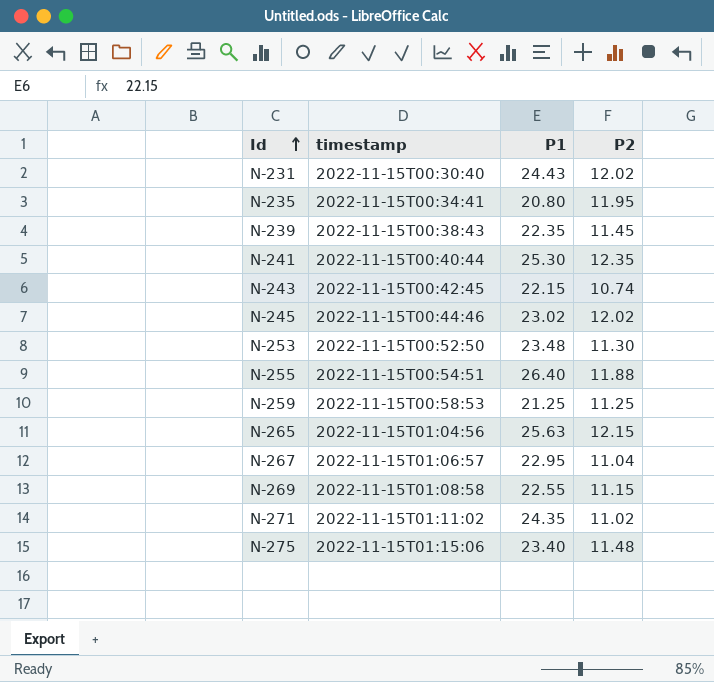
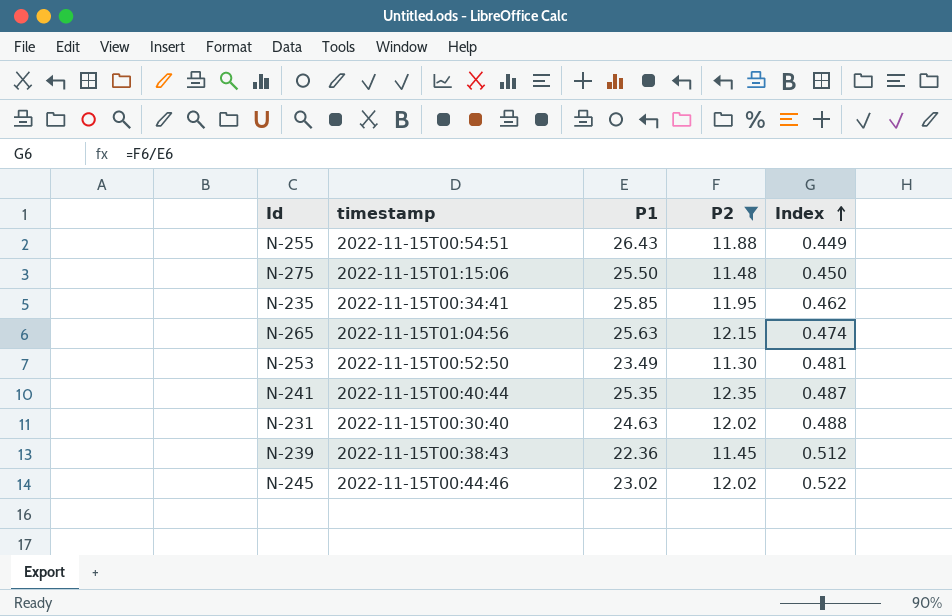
filter: none -> P2 >= 11.30
row order: Id ascending -> Index ascending
column Index | formula: none -> [P2] / [P1]
N-255 | P1: 26.40 -> 26.43
N-275 | P1: 23.40 -> 25.50
N-235 | P1: 20.80 -> 25.85
N-253 | P1: 23.48 -> 23.49
N-241 | P1: 25.30 -> 25.35
N-231 | P1: 24.43 -> 24.63
N-239 | P1: 22.35 -> 22.36

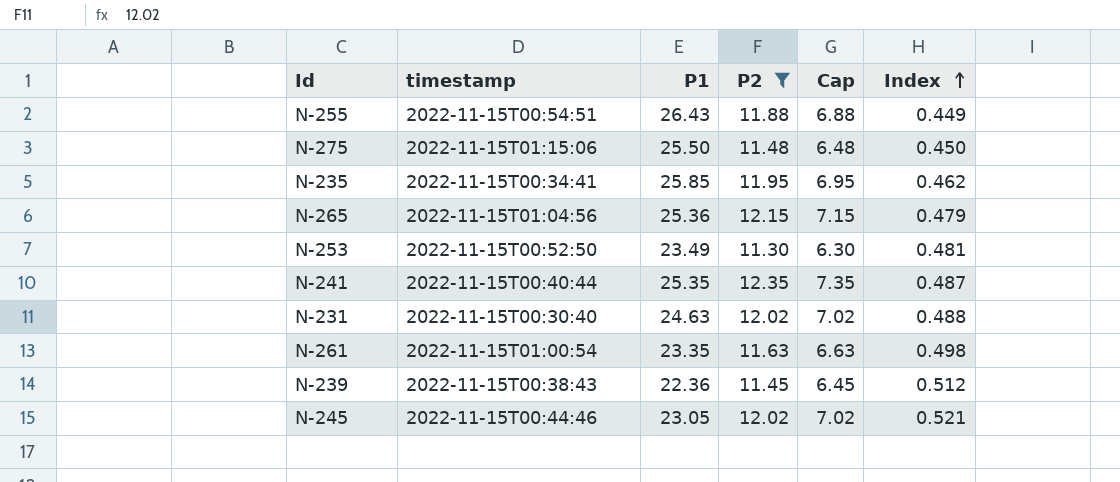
column Cap | formula: none -> [P2] - 5
N-265 | P1: 25.63 -> 25.36
N-265 | Index: 0.474 -> 0.479
row N-261: none -> 2022-11-15T01:00:54 | 23.35 | 11.63 | 6.63 | 0.498
N-245 | P1: 23.02 -> 23.05
N-245 | Index: 0.522 -> 0.521

